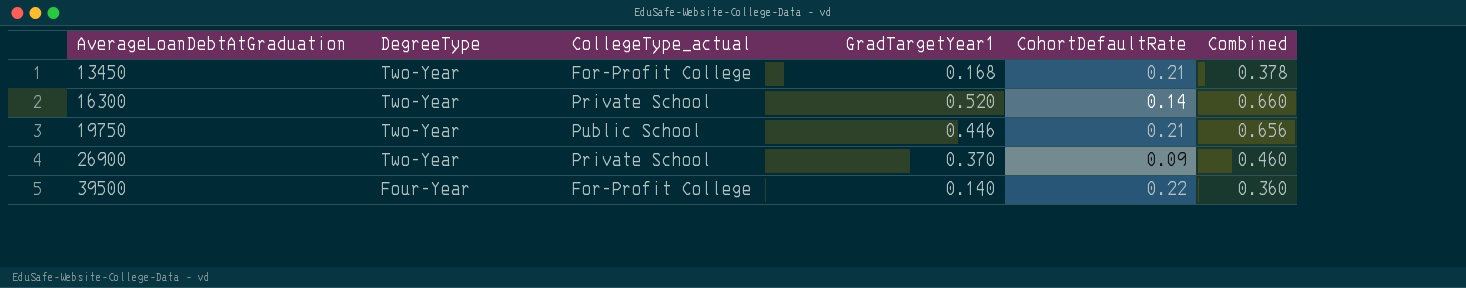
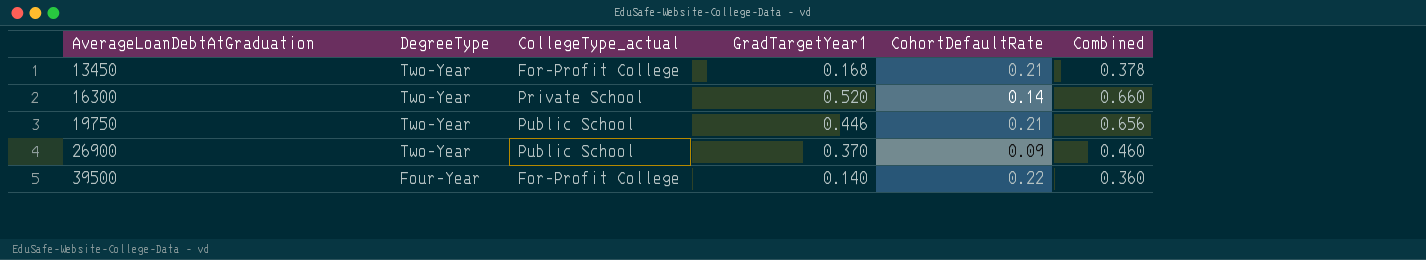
26900 | CollegeType_actual: Private School -> Public School

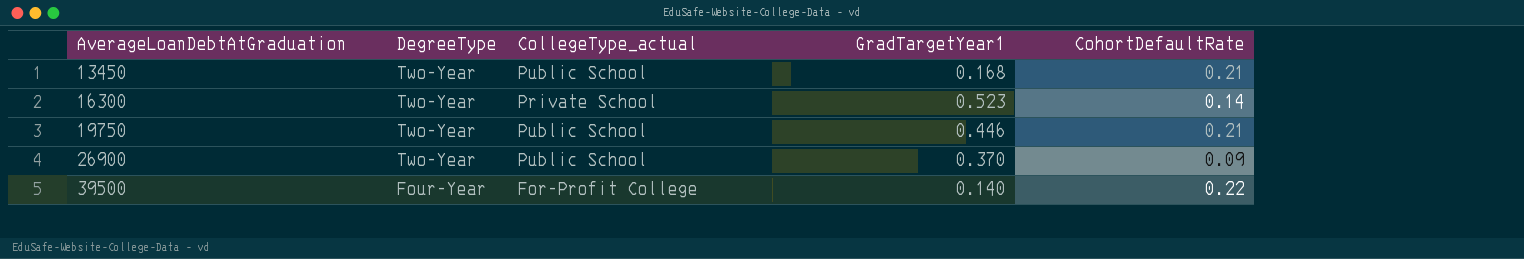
column Combined | formula: [GradTargetYear1] + [CohortDefaultRate] -> none
13450 | CollegeType_actual: For-Profit College -> Public School
16300 | GradTargetYear1: 0.520 -> 0.523

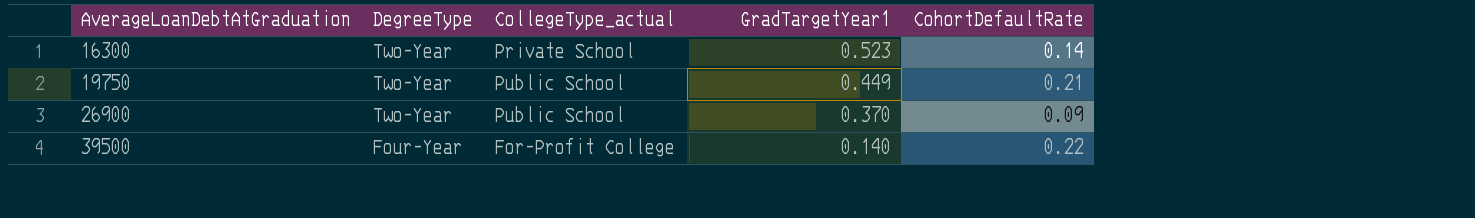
row 13450: Two-Year | Public School | 0.168 | 0.21 -> none
19750 | GradTargetYear1: 0.446 -> 0.449

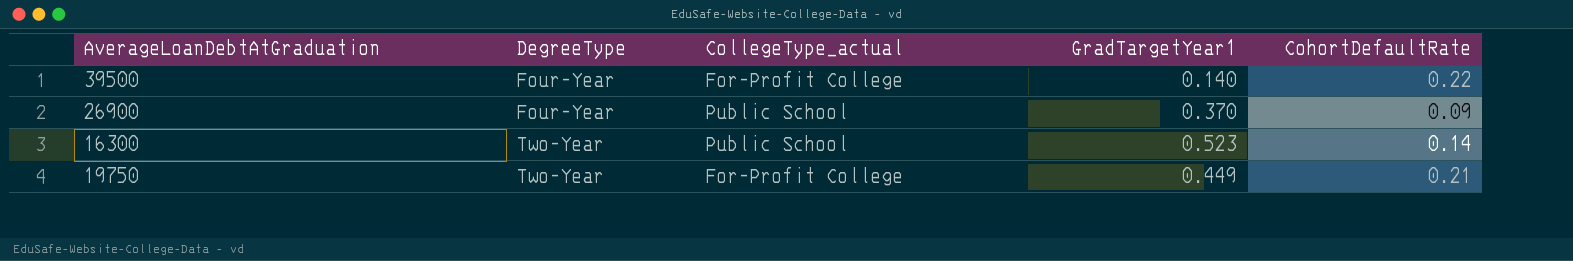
row order: AverageLoanDebtAtGraduation ascending -> DegreeType ascending
26900 | DegreeType: Two-Year -> Four-Year
16300 | CollegeType_actual: Private School -> Public School
19750 | CollegeType_actual: Public School -> For-Profit College

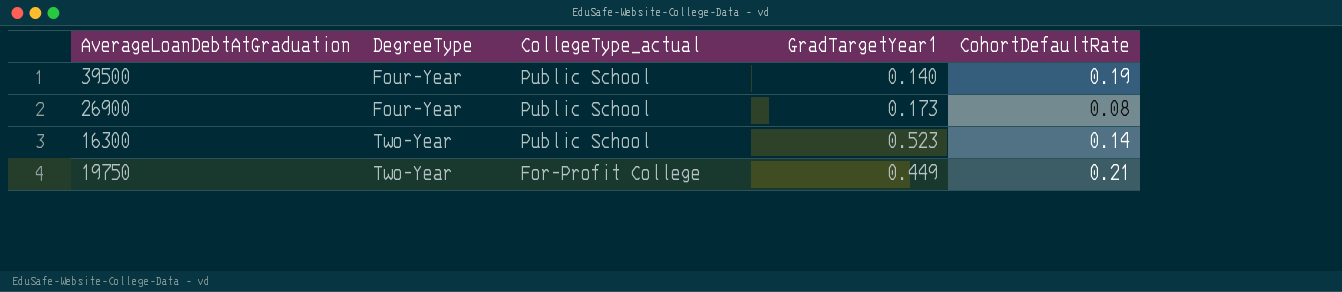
39500 | CollegeType_actual: For-Profit College -> Public School
39500 | CohortDefaultRate: 0.22 -> 0.19
26900 | GradTargetYear1: 0.370 -> 0.173
26900 | CohortDefaultRate: 0.09 -> 0.08

